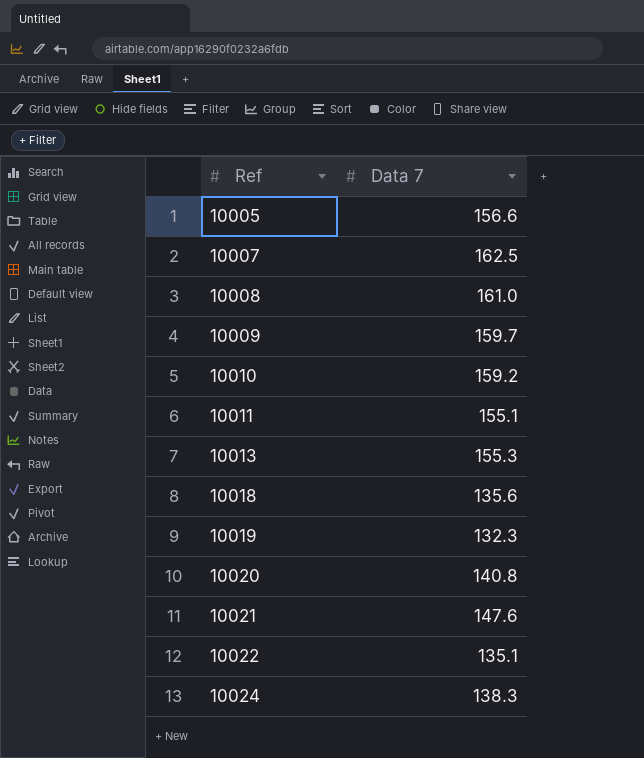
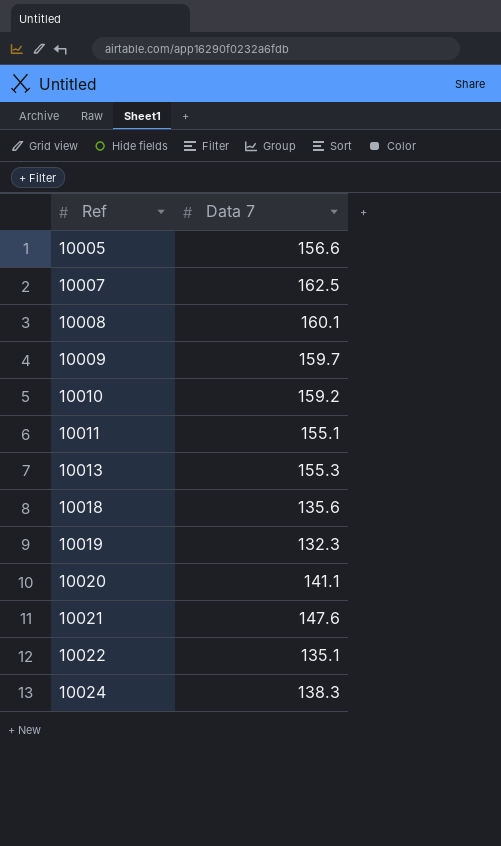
10008 | Data 7: 161.0 -> 160.1
10020 | Data 7: 140.8 -> 141.1

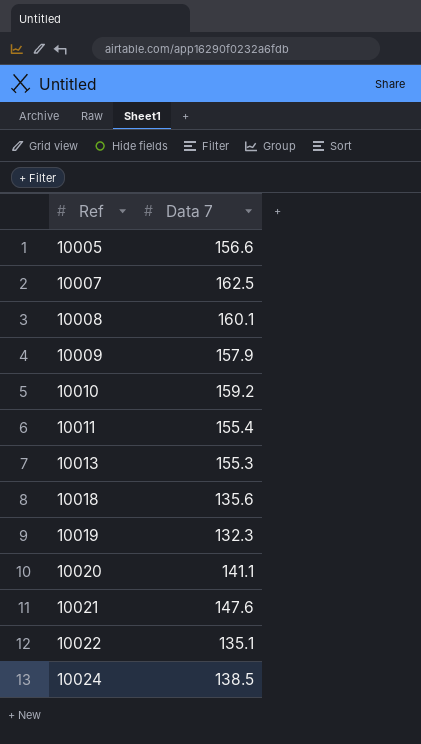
10009 | Data 7: 159.7 -> 157.9
10011 | Data 7: 155.1 -> 155.4
10024 | Data 7: 138.3 -> 138.5

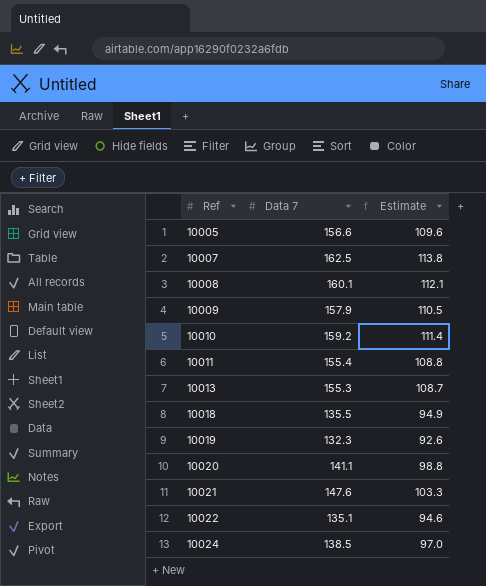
column Estimate | formula: none -> [Data 7] * 0.7
10018 | Data 7: 135.6 -> 135.5

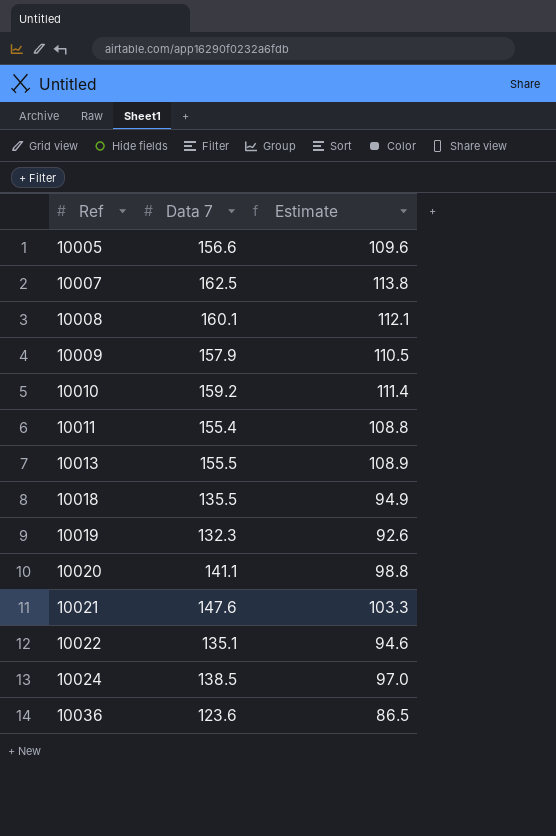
10013 | Data 7: 155.3 -> 155.5
10013 | Estimate: 108.7 -> 108.9
row 10036: none -> 123.6 | 86.5

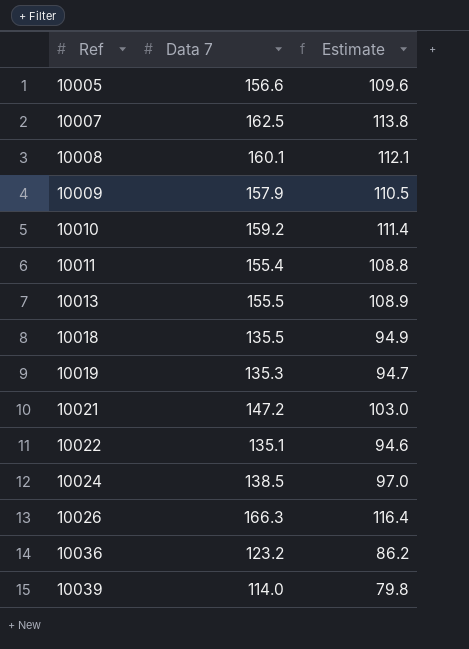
row 10020: 141.1 | 98.8 -> none
10019 | Data 7: 132.3 -> 135.3
10019 | Estimate: 92.6 -> 94.7
10021 | Data 7: 147.6 -> 147.2
10021 | Estimate: 103.3 -> 103.0
row 10026: none -> 166.3 | 116.4
10036 | Data 7: 123.6 -> 123.2
10036 | Estimate: 86.5 -> 86.2
row 10039: none -> 114.0 | 79.8

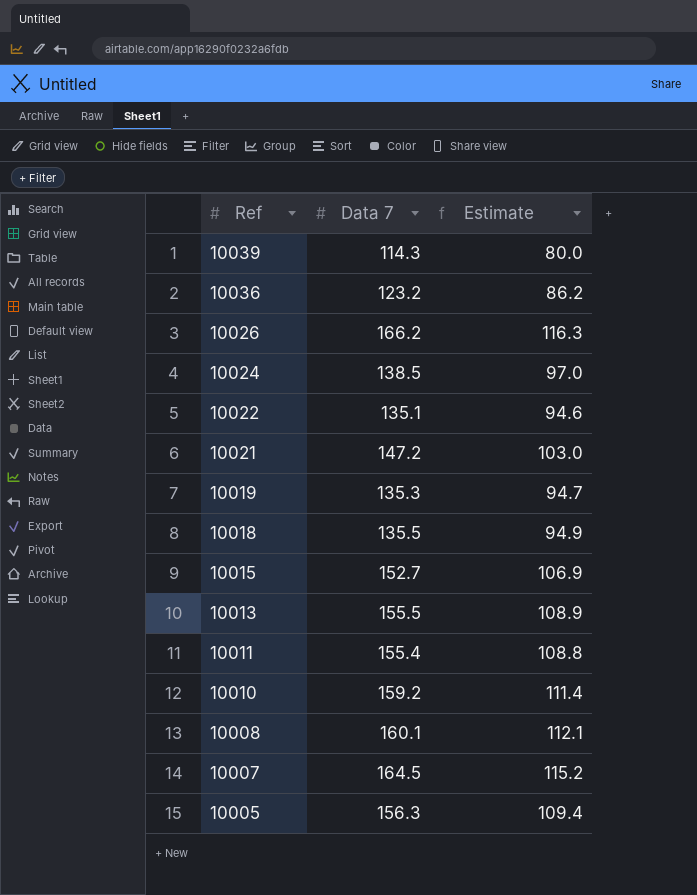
row order: Ref ascending -> Ref descending
row 10009: 157.9 | 110.5 -> none
10039 | Data 7: 114.0 -> 114.3
10039 | Estimate: 79.8 -> 80.0
10026 | Data 7: 166.3 -> 166.2
10026 | Estimate: 116.4 -> 116.3
row 10015: none -> 152.7 | 106.9
10007 | Data 7: 162.5 -> 164.5
10007 | Estimate: 113.8 -> 115.2
10005 | Data 7: 156.6 -> 156.3
10005 | Estimate: 109.6 -> 109.4

